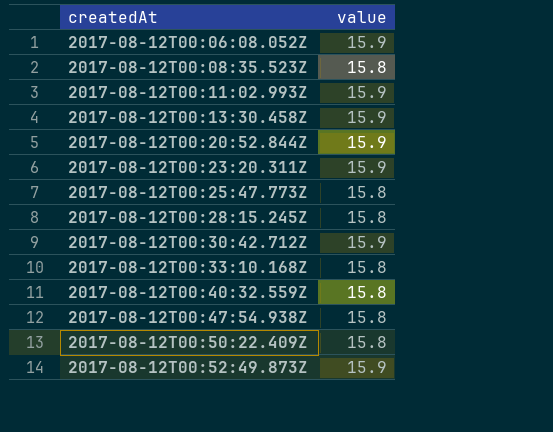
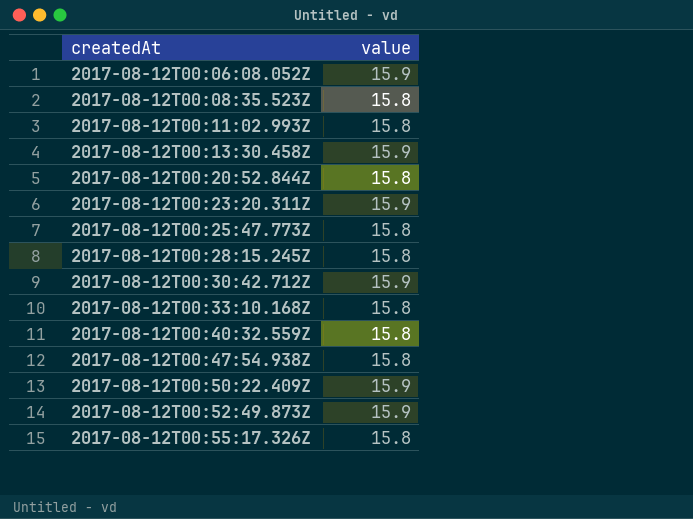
2017-08-12T00:11:02.993Z | value: 15.9 -> 15.8
2017-08-12T00:20:52.844Z | value: 15.9 -> 15.8
2017-08-12T00:50:22.409Z | value: 15.8 -> 15.9
row 2017-08-12T00:55:17.326Z: none -> 15.8

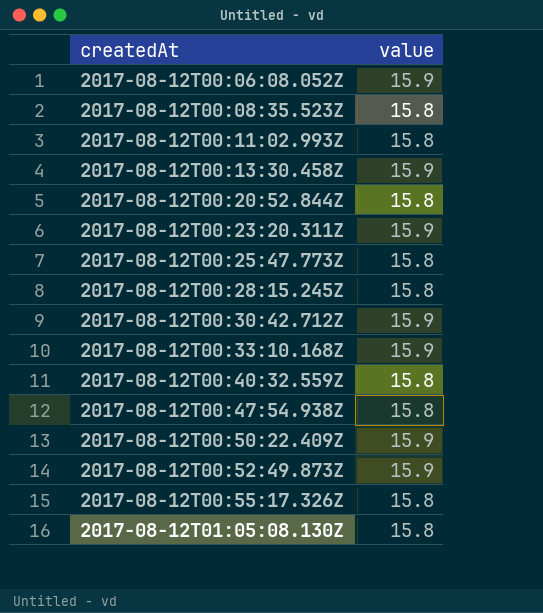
2017-08-12T00:33:10.168Z | value: 15.8 -> 15.9
row 2017-08-12T01:05:08.130Z: none -> 15.8

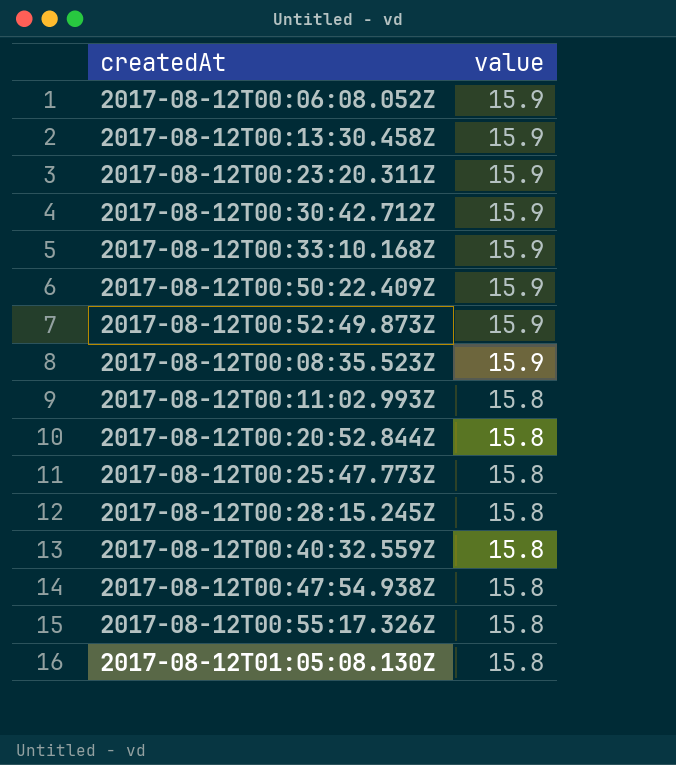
row order: createdAt ascending -> value descending
2017-08-12T00:08:35.523Z | value: 15.8 -> 15.9

